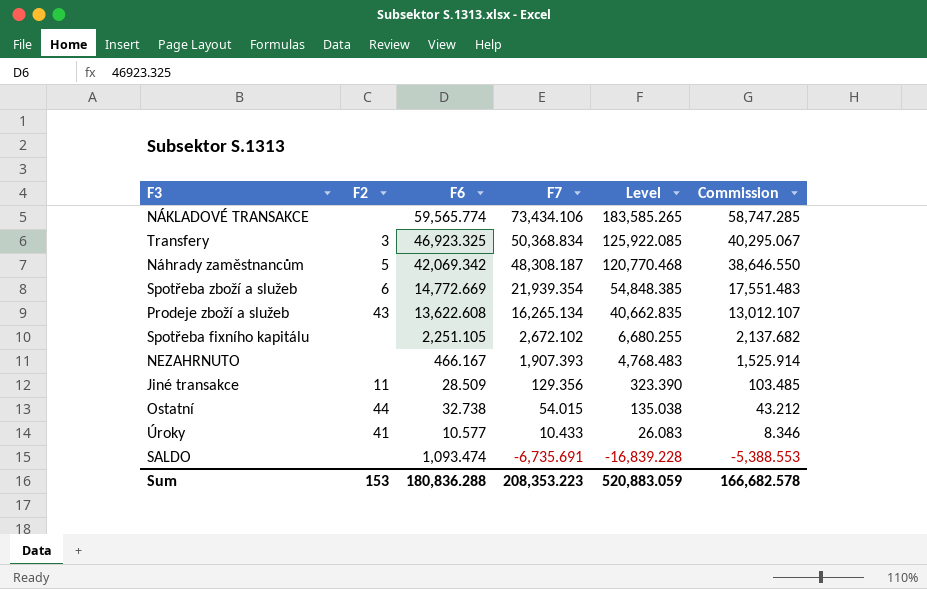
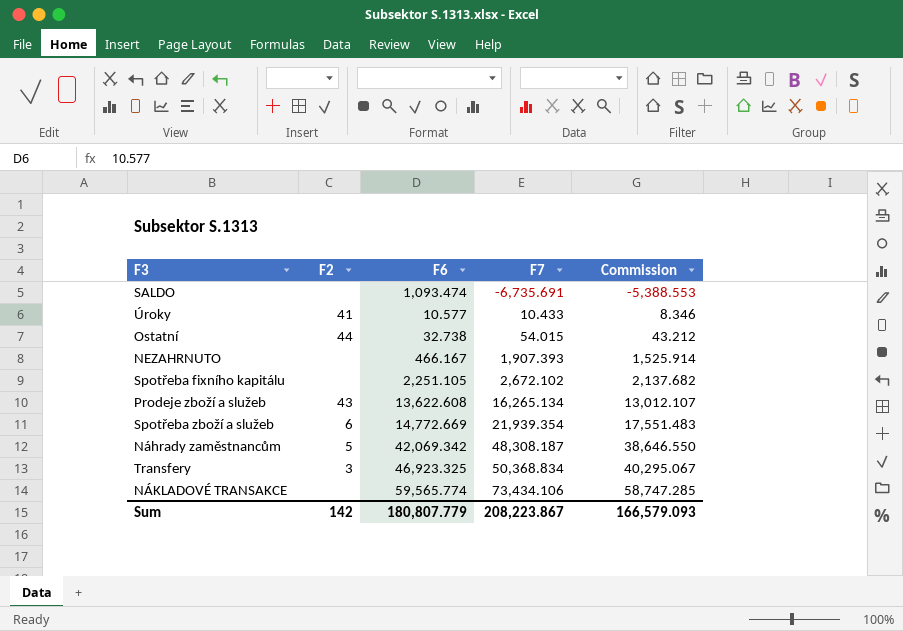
row order: F7 descending -> F7 ascending
column Level | formula: [F7] * 2.5 -> none
row Jiné transakce: 11 | 28.509 | 129.356 | 323.390 | 103.485 -> none
Sum | F2: 153 -> 142
Sum | F6: 180,836.288 -> 180,807.779
Sum | F7: 208,353.223 -> 208,223.867
Sum | Commission: 166,682.578 -> 166,579.093

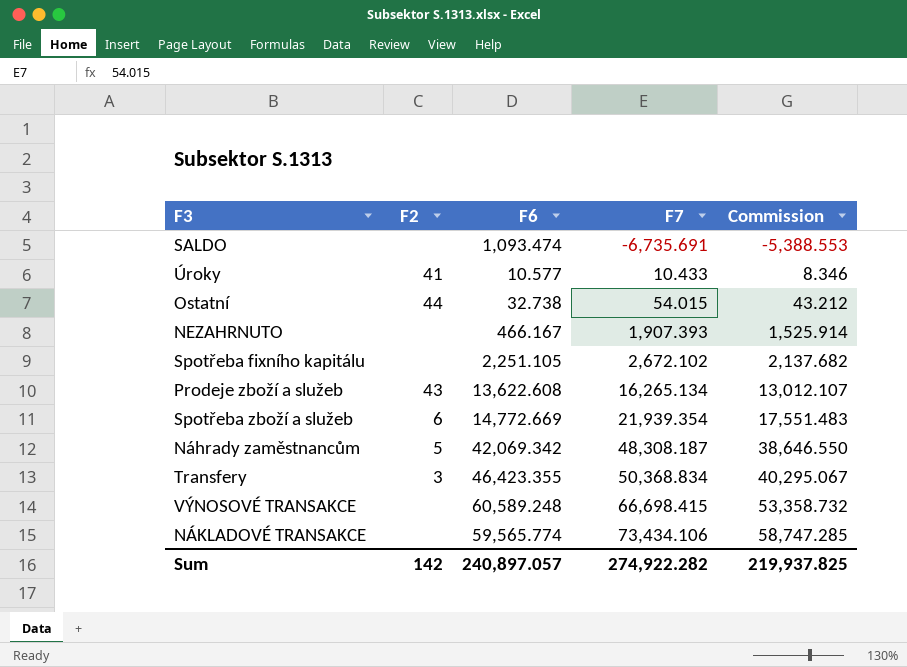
Transfery | F6: 46,923.325 -> 46,423.355
row VÝNOSOVÉ TRANSAKCE: none -> none | 60,589.248 | 66,698.415 | 53,358.732
Sum | F6: 180,807.779 -> 240,897.057
Sum | F7: 208,223.867 -> 274,922.282
Sum | Commission: 166,579.093 -> 219,937.825

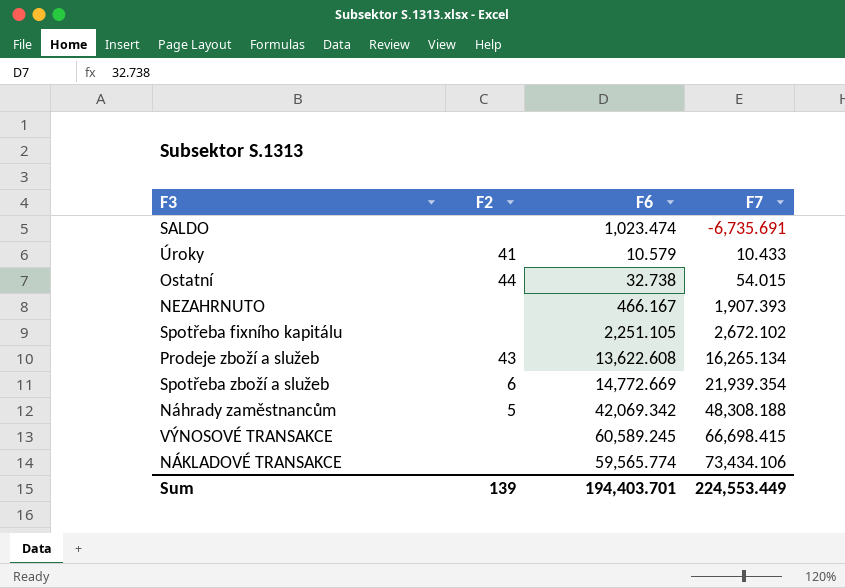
column Commission | formula: [F7] * 0.8 -> none
row Transfery: 3 | 46,423.355 | 50,368.834 | 40,295.067 -> none
SALDO | F6: 1,093.474 -> 1,023.474
Úroky | F6: 10.577 -> 10.579
Náhrady zaměstnancům | F7: 48,308.187 -> 48,308.188
VÝNOSOVÉ TRANSAKCE | F6: 60,589.248 -> 60,589.245
Sum | F2: 142 -> 139
Sum | F6: 240,897.057 -> 194,403.701
Sum | F7: 274,922.282 -> 224,553.449

